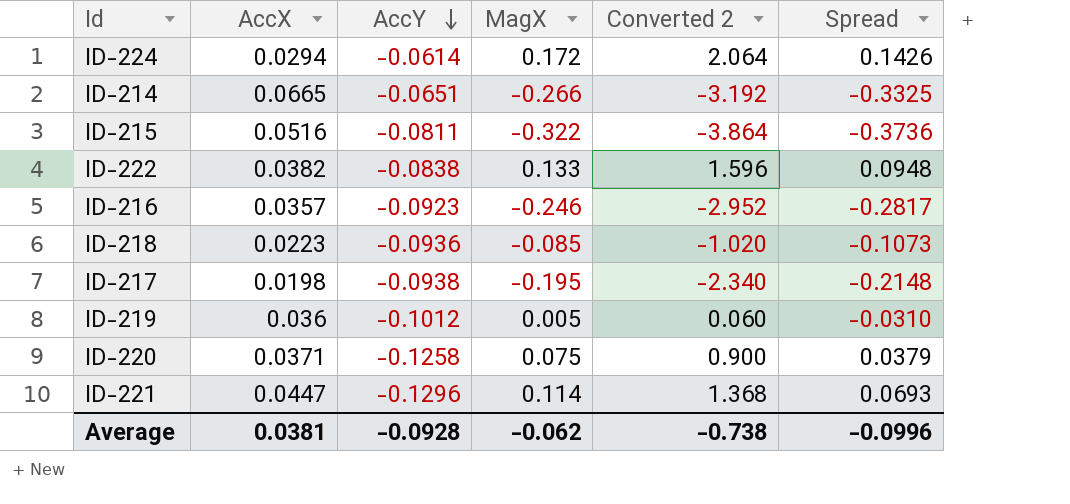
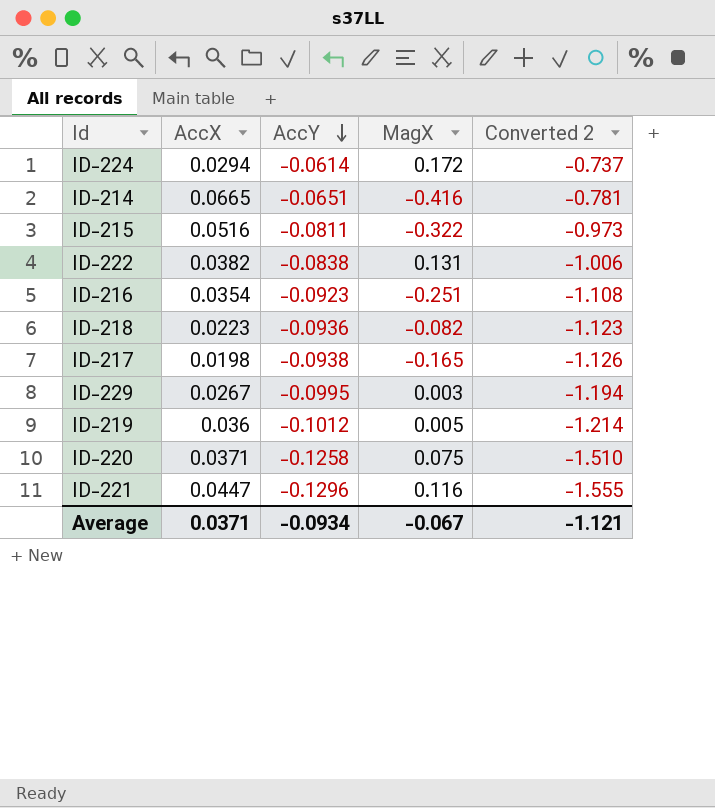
column Spread | formula: [MagX] - [AccX] -> none
column Converted 2 | formula: [MagX] * 12 -> [AccY] * 12
ID-214 | MagX: -0.266 -> -0.416
ID-222 | MagX: 0.133 -> 0.131
ID-216 | AccX: 0.0357 -> 0.0354
ID-216 | MagX: -0.246 -> -0.251
ID-218 | MagX: -0.085 -> -0.082
ID-217 | MagX: -0.195 -> -0.165
row ID-229: none -> 0.0267 | -0.0995 | 0.003 | -1.194
ID-221 | MagX: 0.114 -> 0.116
Average | AccX: 0.0381 -> 0.0371
Average | AccY: -0.0928 -> -0.0934
Average | MagX: -0.062 -> -0.067
Average | Converted 2: -0.738 -> -1.121

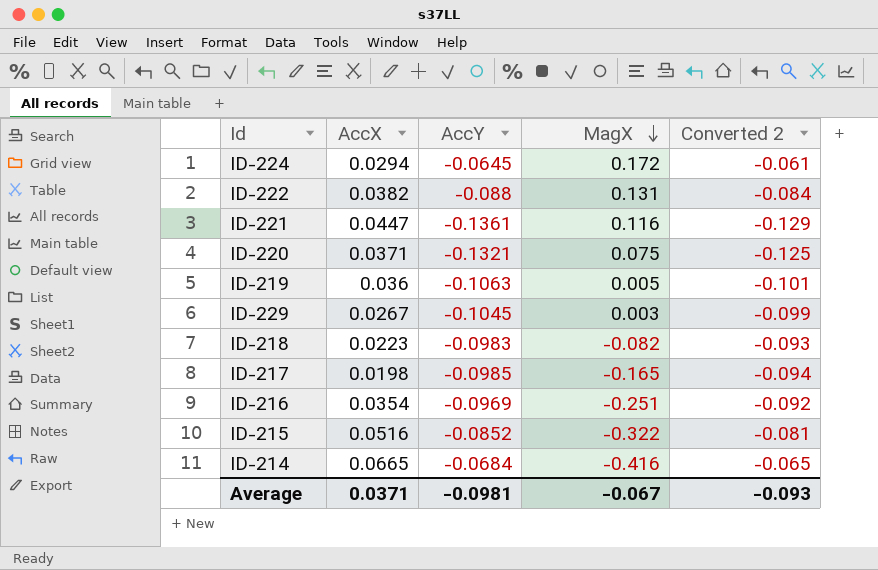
row order: AccY descending -> MagX descending
column Converted 2 | formula: [AccY] * 12 -> [AccY] * 0.95
ID-224 | AccY: -0.0614 -> -0.0645
ID-222 | AccY: -0.0838 -> -0.088
ID-221 | AccY: -0.1296 -> -0.1361
ID-220 | AccY: -0.1258 -> -0.1321
ID-219 | AccY: -0.1012 -> -0.1063
ID-229 | AccY: -0.0995 -> -0.1045
ID-218 | AccY: -0.0936 -> -0.0983
ID-217 | AccY: -0.0938 -> -0.0985
ID-216 | AccY: -0.0923 -> -0.0969
ID-215 | AccY: -0.0811 -> -0.0852
ID-214 | AccY: -0.0651 -> -0.0684
Average | AccY: -0.0934 -> -0.0981
Average | Converted 2: -1.121 -> -0.093

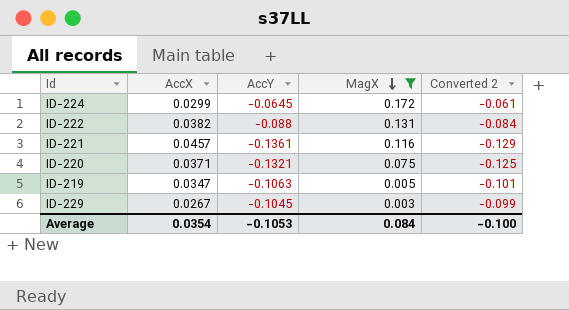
filter: none -> MagX >= 0.003
ID-224 | AccX: 0.0294 -> 0.0299
ID-221 | AccX: 0.0447 -> 0.0457
ID-219 | AccX: 0.036 -> 0.0347
Average | AccX: 0.0371 -> 0.0354
Average | AccY: -0.0981 -> -0.1053
Average | MagX: -0.067 -> 0.084
Average | Converted 2: -0.093 -> -0.100

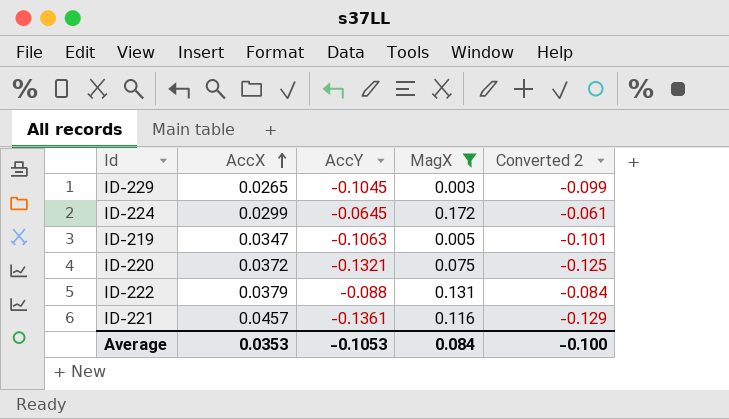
row order: MagX descending -> AccX ascending
ID-229 | AccX: 0.0267 -> 0.0265
ID-220 | AccX: 0.0371 -> 0.0372
ID-222 | AccX: 0.0382 -> 0.0379
Average | AccX: 0.0354 -> 0.0353

